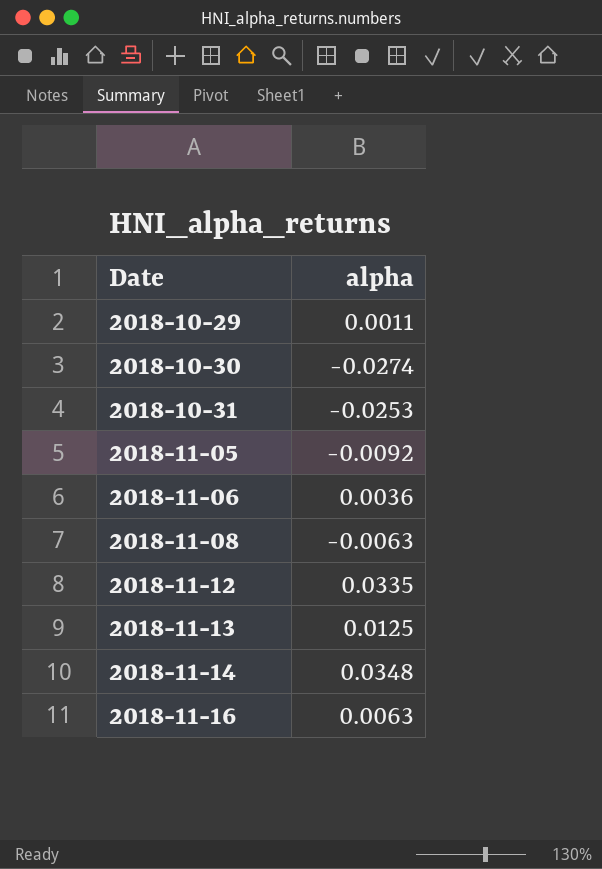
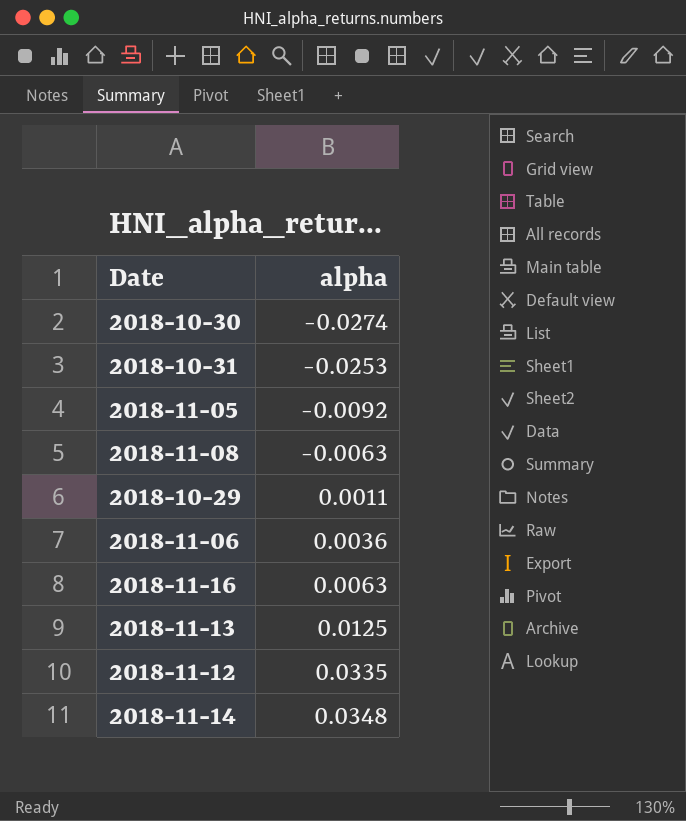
row order: Date ascending -> alpha ascending

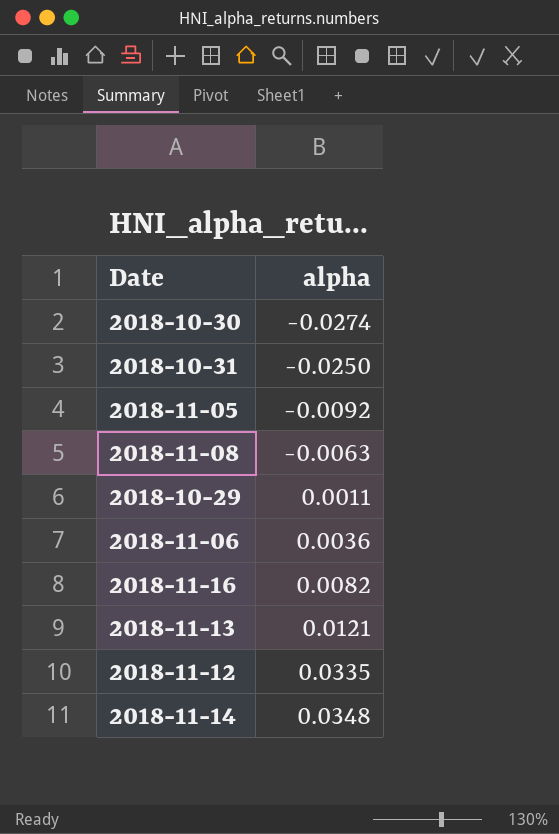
2018-10-31 | alpha: -0.0253 -> -0.0250
2018-11-16 | alpha: 0.0063 -> 0.0082
2018-11-13 | alpha: 0.0125 -> 0.0121

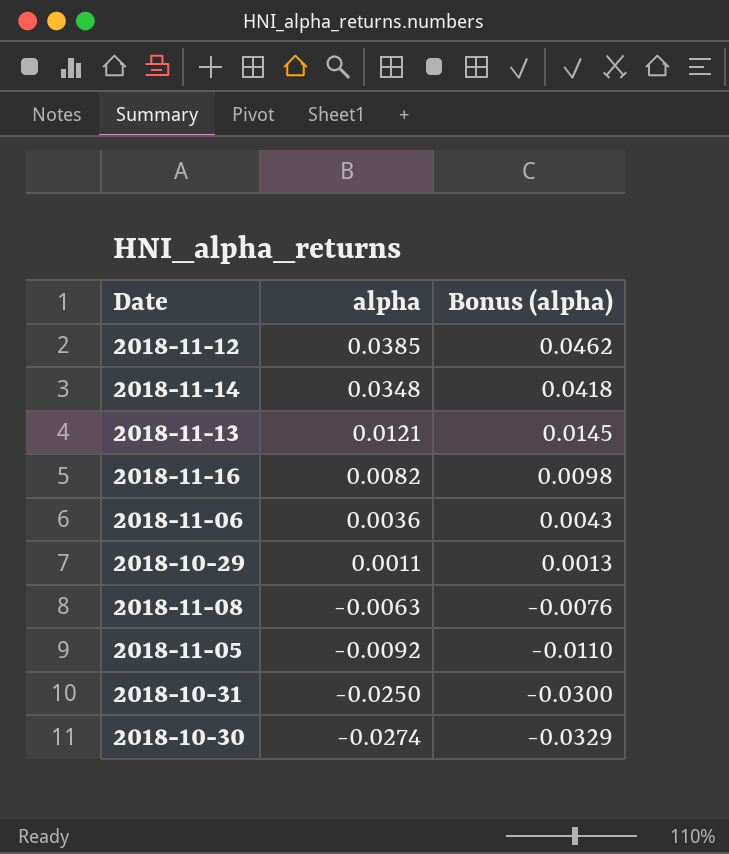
row order: alpha ascending -> alpha descending
column Bonus (alpha) | formula: none -> [alpha] * 1.2
2018-11-12 | alpha: 0.0335 -> 0.0385

